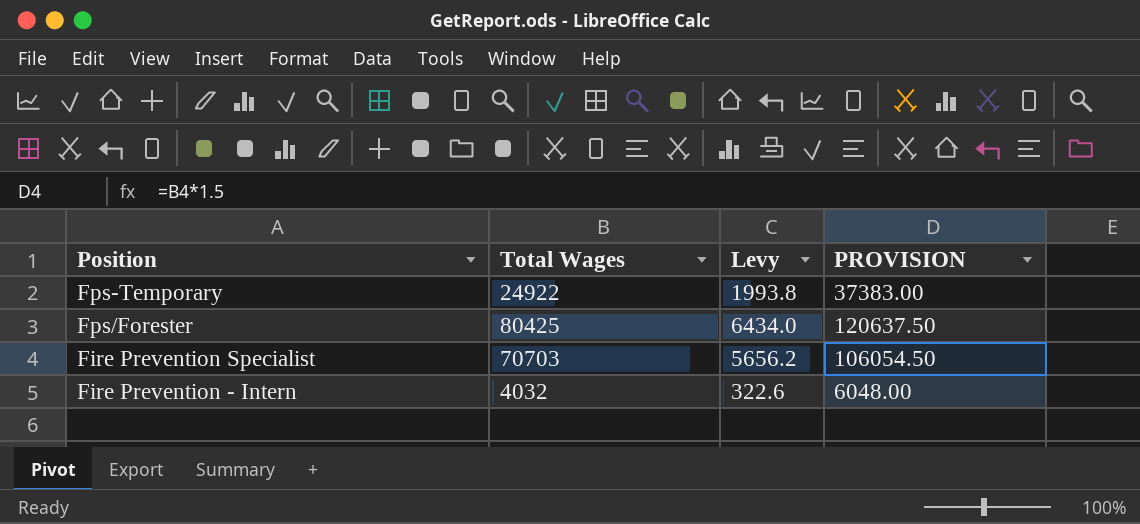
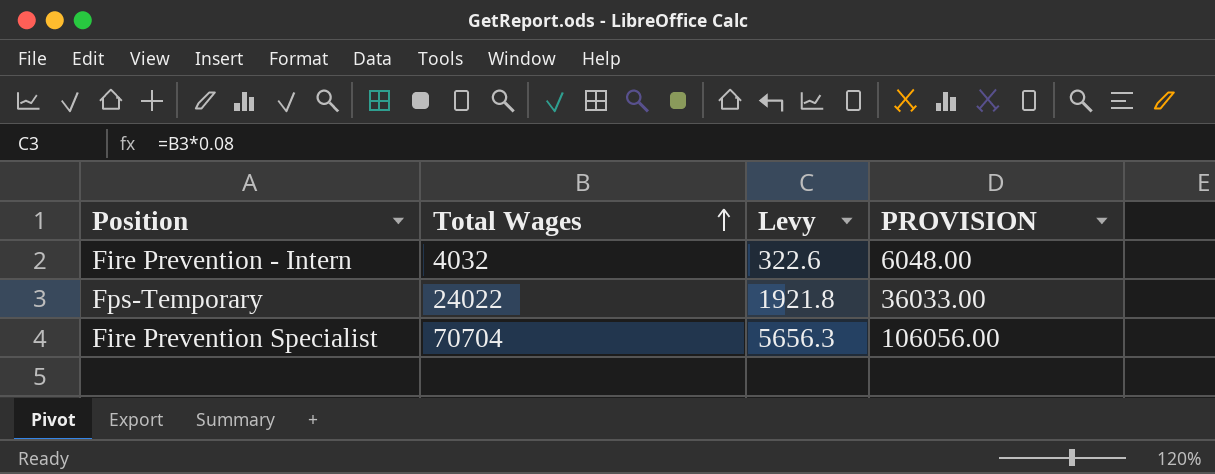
row order: none -> Total Wages ascending
row Fps/Forester: 80425 | 6434.0 | 120637.50 -> none
Fps-Temporary | Total Wages: 24922 -> 24022
Fps-Temporary | Levy: 1993.8 -> 1921.8
Fps-Temporary | PROVISION: 37383.00 -> 36033.00
Fire Prevention Specialist | Total Wages: 70703 -> 70704
Fire Prevention Specialist | Levy: 5656.2 -> 5656.3
Fire Prevention Specialist | PROVISION: 106054.50 -> 106056.00

